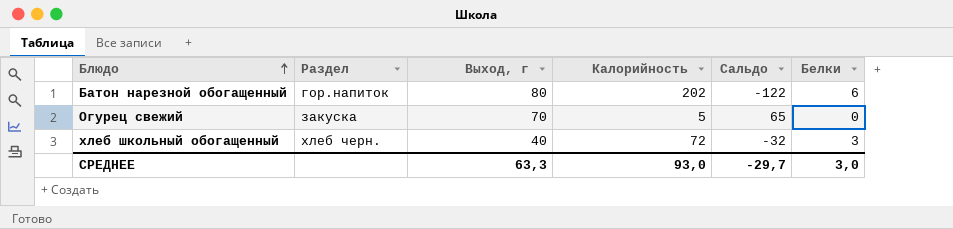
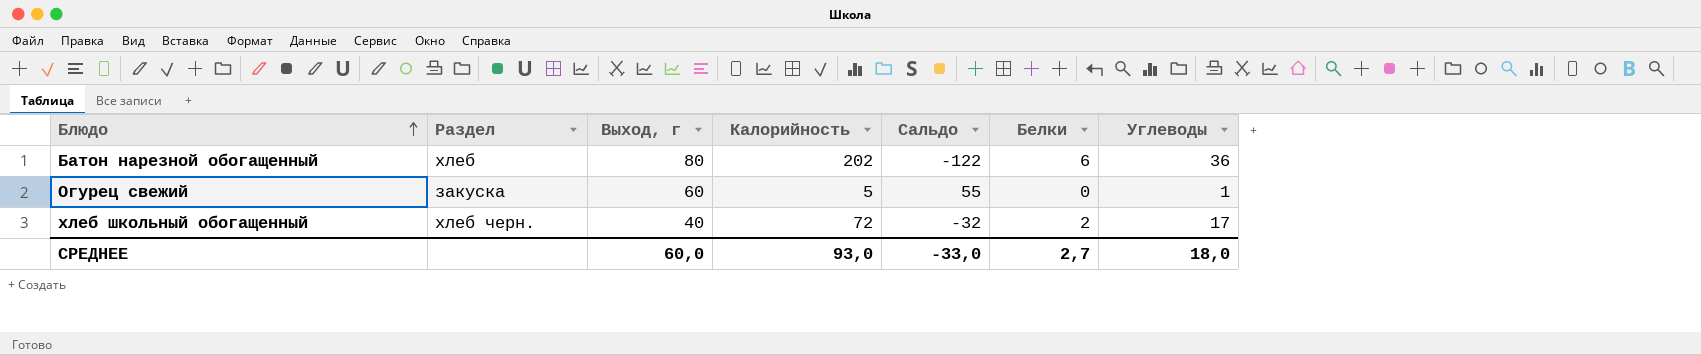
column Углеводы | position: none -> 7
Батон нарезной обогащенный | Раздел: гор.напиток -> хлеб
Огурец свежий | Выход, г: 70 -> 60
Огурец свежий | Сальдо: 65 -> 55
хлеб школьный обогащенный | Белки: 3 -> 2
СРЕДНЕЕ | Выход, г: 63,3 -> 60,0
СРЕДНЕЕ | Сальдо: -29,7 -> -33,0
СРЕДНЕЕ | Белки: 3,0 -> 2,7

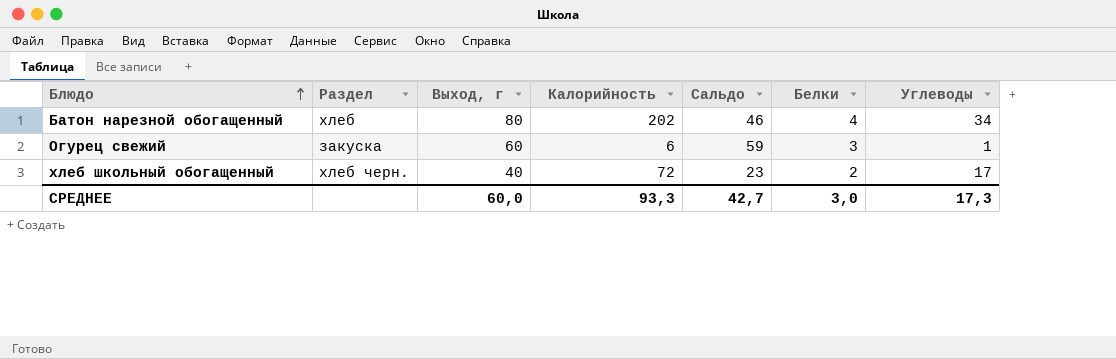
column Сальдо | formula: [Выход, г] - [Калорийность] -> [Выход, г] - [Углеводы]
Батон нарезной обогащенный | Белки: 6 -> 4
Батон нарезной обогащенный | Углеводы: 36 -> 34
Огурец свежий | Калорийность: 5 -> 6
Огурец свежий | Белки: 0 -> 3
СРЕДНЕЕ | Калорийность: 93,0 -> 93,3
СРЕДНЕЕ | Сальдо: -33,0 -> 42,7
СРЕДНЕЕ | Белки: 2,7 -> 3,0
СРЕДНЕЕ | Углеводы: 18,0 -> 17,3

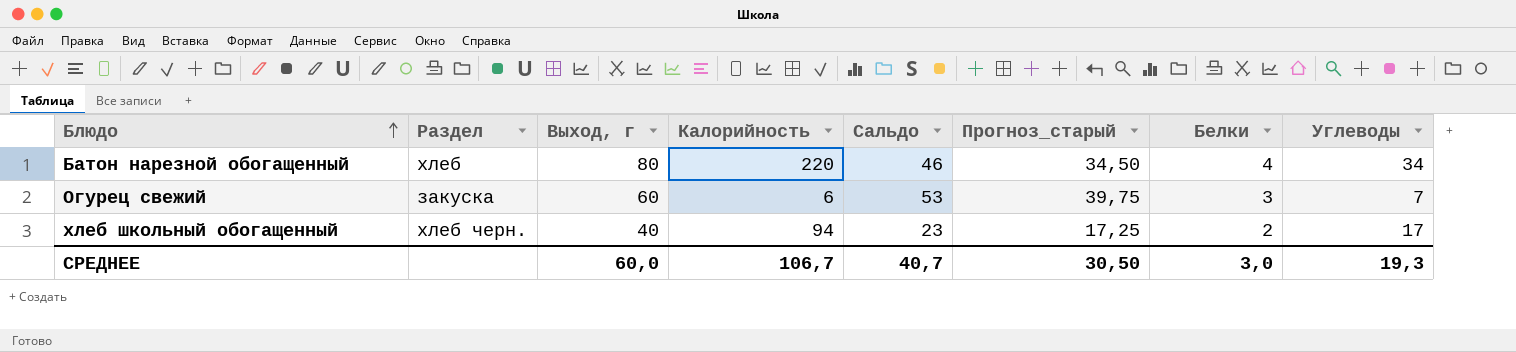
column Прогноз_старый | formula: none -> [Сальдо] * 0,75
Батон нарезной обогащенный | Калорийность: 202 -> 220
Огурец свежий | Сальдо: 59 -> 53
Огурец свежий | Углеводы: 1 -> 7
хлеб школьный обогащенный | Калорийность: 72 -> 94
СРЕДНЕЕ | Калорийность: 93,3 -> 106,7
СРЕДНЕЕ | Сальдо: 42,7 -> 40,7
СРЕДНЕЕ | Углеводы: 17,3 -> 19,3

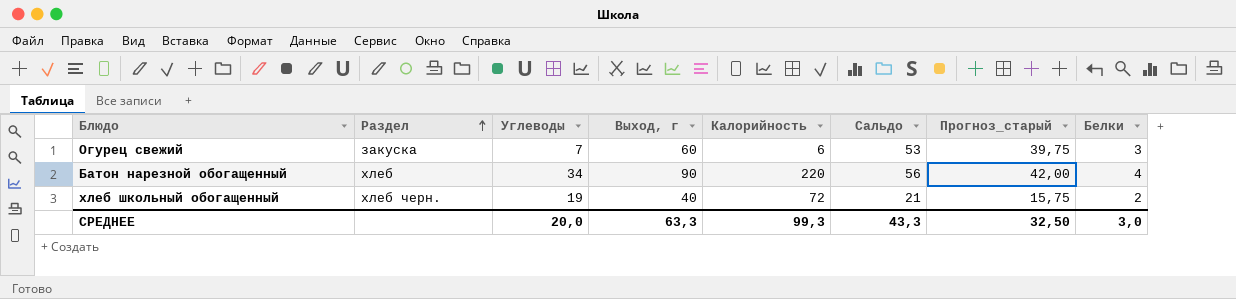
row order: Блюдо ascending -> Раздел ascending
column Углеводы | position: 8 -> 3
Батон нарезной обогащенный | Выход, г: 80 -> 90
Батон нарезной обогащенный | Сальдо: 46 -> 56
Батон нарезной обогащенный | Прогноз_старый: 34,50 -> 42,00
хлеб школьный обогащенный | Углеводы: 17 -> 19
хлеб школьный обогащенный | Калорийность: 94 -> 72
хлеб школьный обогащенный | Сальдо: 23 -> 21
хлеб школьный обогащенный | Прогноз_старый: 17,25 -> 15,75
СРЕДНЕЕ | Углеводы: 19,3 -> 20,0
СРЕДНЕЕ | Выход, г: 60,0 -> 63,3
СРЕДНЕЕ | Калорийность: 106,7 -> 99,3
СРЕДНЕЕ | Сальдо: 40,7 -> 43,3
СРЕДНЕЕ | Прогноз_старый: 30,50 -> 32,50

